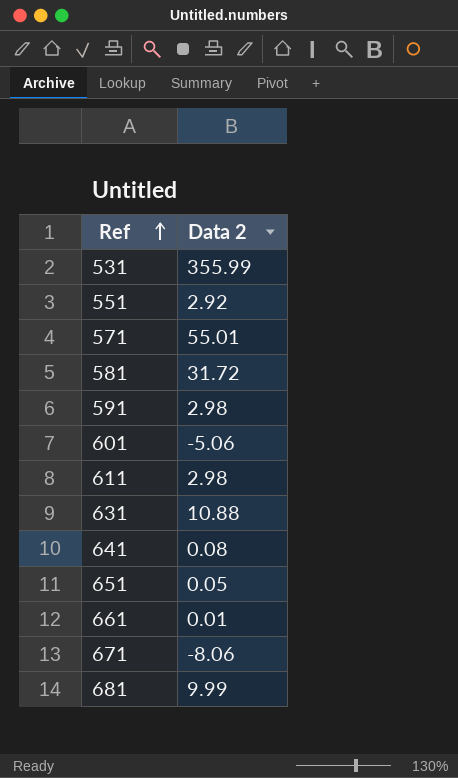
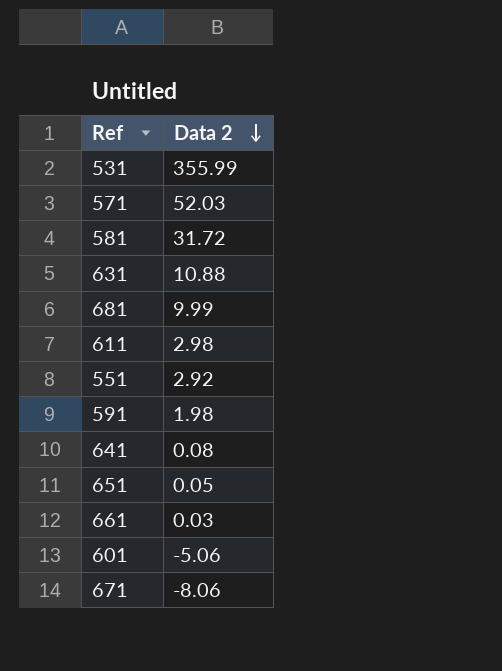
row order: Ref ascending -> Data 2 descending
571 | Data 2: 55.01 -> 52.03
591 | Data 2: 2.98 -> 1.98
661 | Data 2: 0.01 -> 0.03

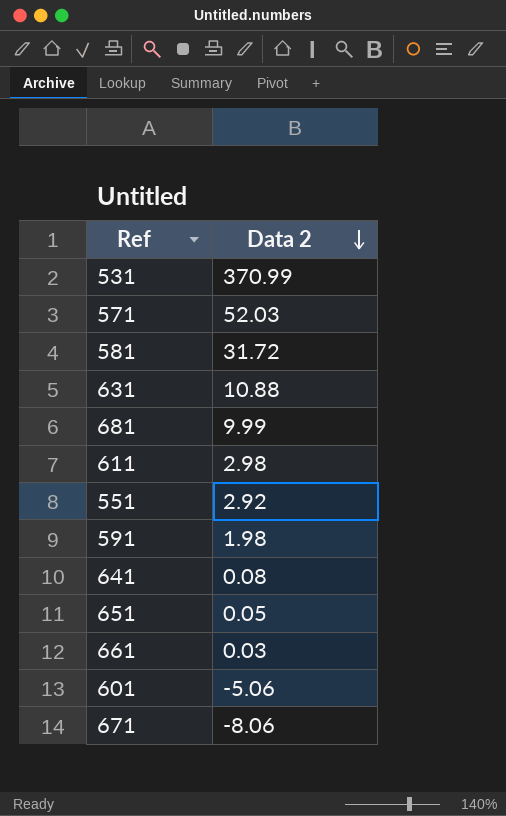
531 | Data 2: 355.99 -> 370.99

